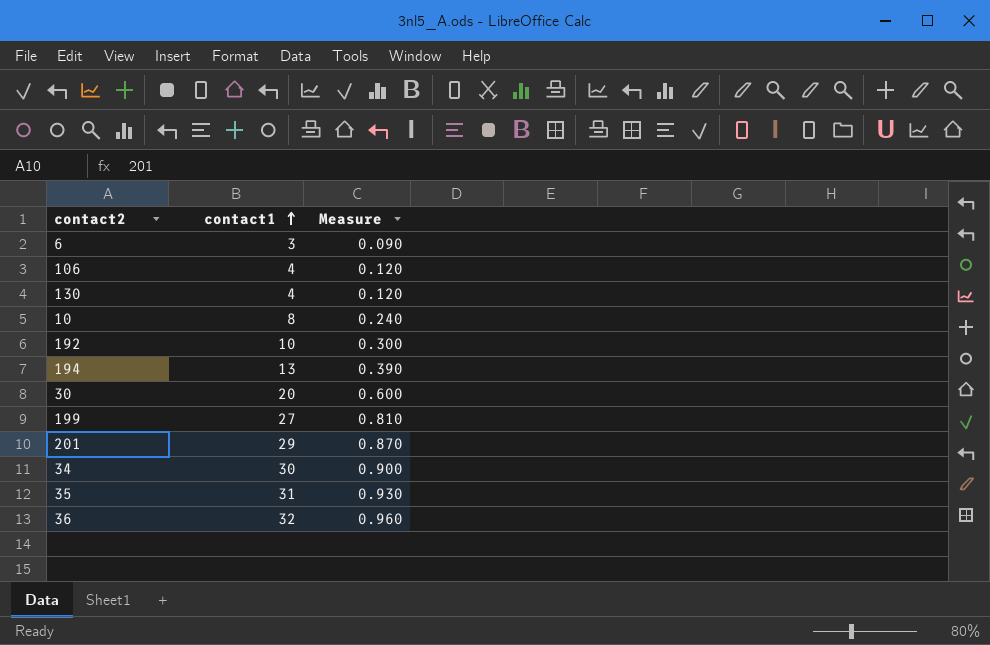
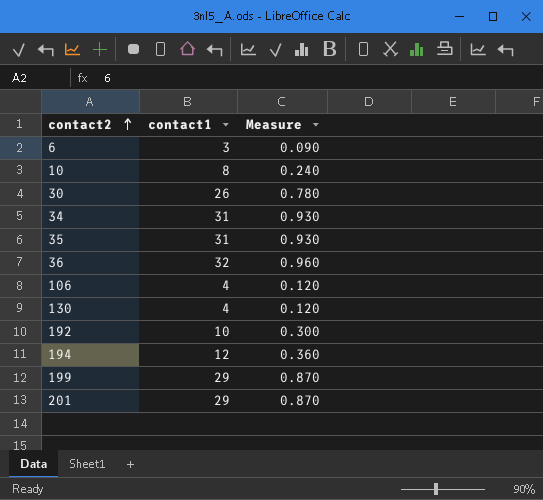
row order: contact1 ascending -> contact2 ascending
30 | contact1: 20 -> 26
30 | Measure: 0.600 -> 0.780
34 | contact1: 30 -> 31
34 | Measure: 0.900 -> 0.930
194 | contact1: 13 -> 12
194 | Measure: 0.390 -> 0.360
199 | contact1: 27 -> 29
199 | Measure: 0.810 -> 0.870

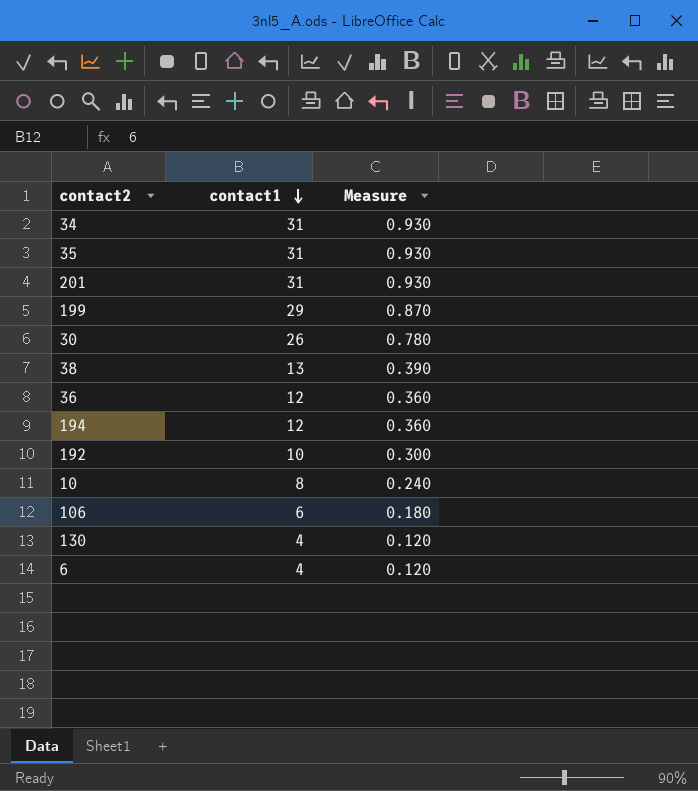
row order: contact2 ascending -> contact1 descending
201 | contact1: 29 -> 31
201 | Measure: 0.870 -> 0.930
row 38: none -> 13 | 0.390
36 | contact1: 32 -> 12
36 | Measure: 0.960 -> 0.360
106 | contact1: 4 -> 6
106 | Measure: 0.120 -> 0.180
6 | contact1: 3 -> 4
6 | Measure: 0.090 -> 0.120

